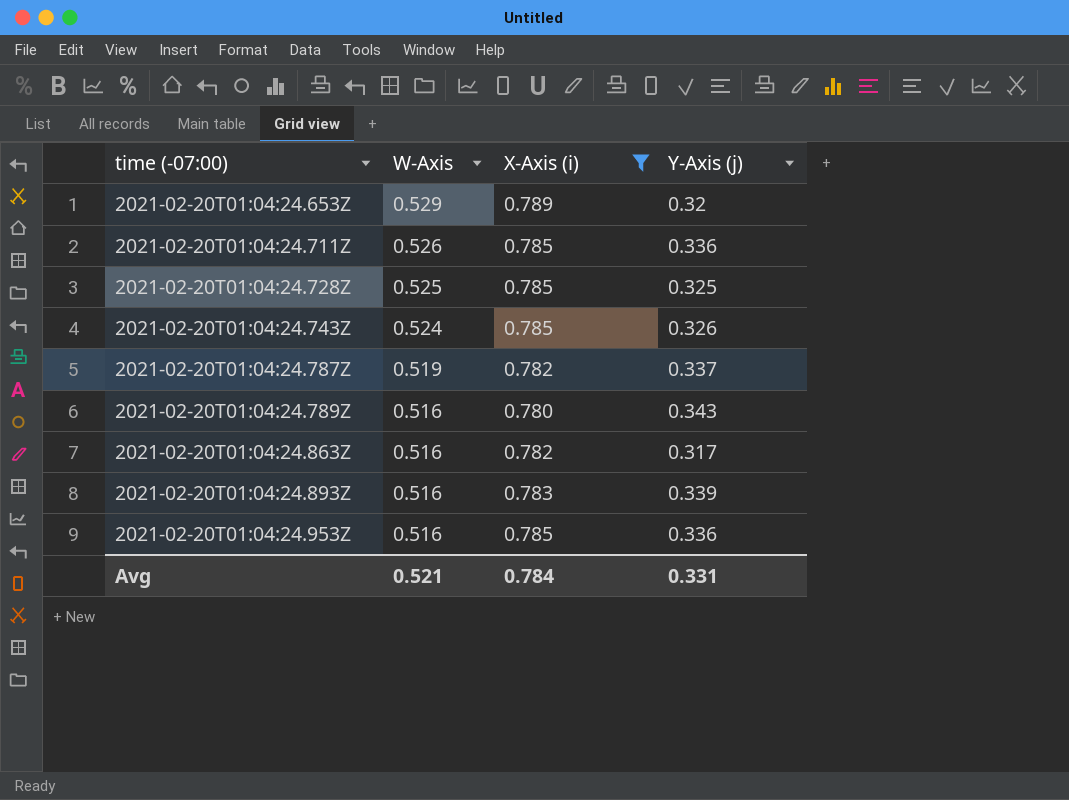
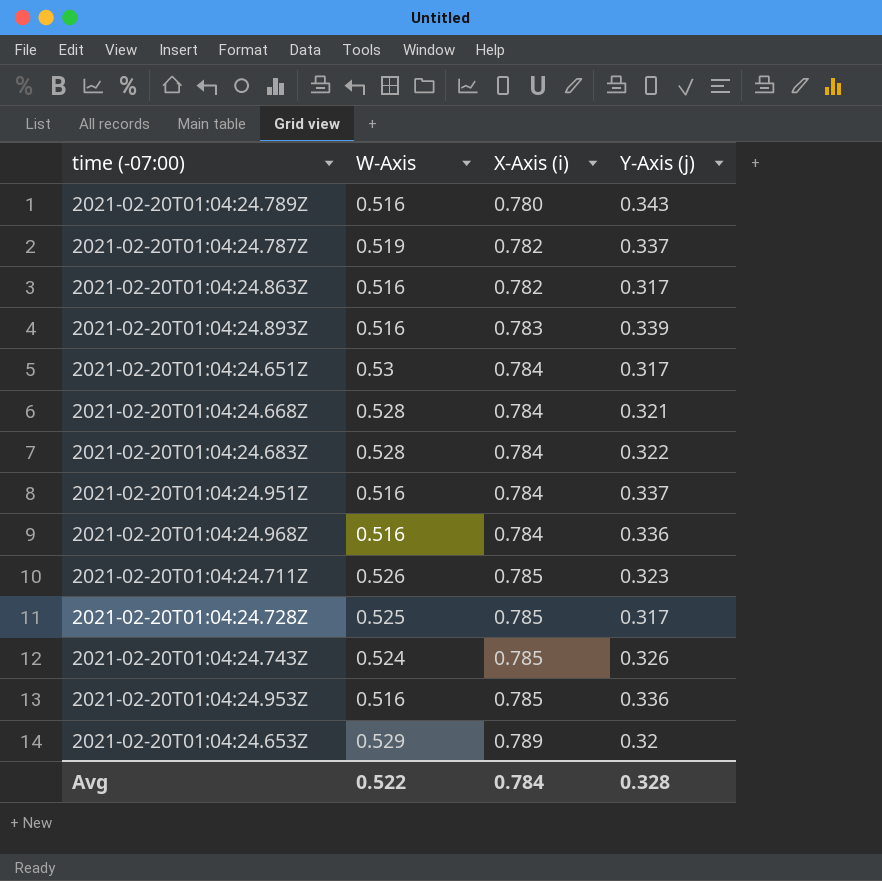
filter: X-Axis (i) != 0.784 -> none
row order: time (-07:00) ascending -> X-Axis (i) ascending
2021-02-20T01:04:24.711Z | Y-Axis (j): 0.336 -> 0.323
2021-02-20T01:04:24.728Z | Y-Axis (j): 0.325 -> 0.317
Avg | W-Axis: 0.521 -> 0.522
Avg | Y-Axis (j): 0.331 -> 0.328

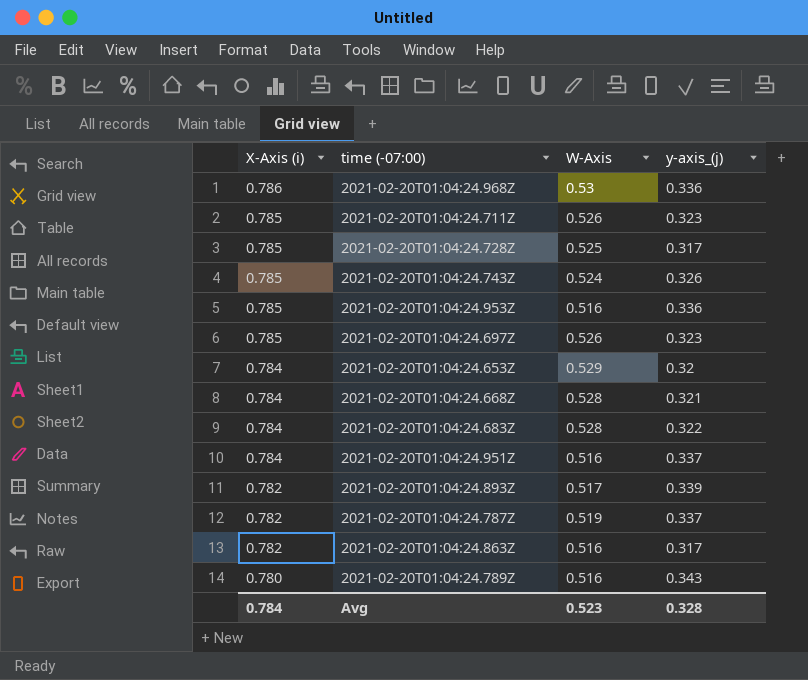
row order: X-Axis (i) ascending -> X-Axis (i) descending
column X-Axis (i) | position: 3 -> 1
column name: Y-Axis (j) -> y-axis_(j)
row 2021-02-20T01:04:24.651Z: 0.53 | 0.784 | 0.317 -> none
2021-02-20T01:04:24.968Z | X-Axis (i): 0.784 -> 0.786
2021-02-20T01:04:24.968Z | W-Axis: 0.516 -> 0.53
row 2021-02-20T01:04:24.697Z: none -> 0.785 | 0.526 | 0.323
2021-02-20T01:04:24.653Z | X-Axis (i): 0.789 -> 0.784
2021-02-20T01:04:24.893Z | X-Axis (i): 0.783 -> 0.782
2021-02-20T01:04:24.893Z | W-Axis: 0.516 -> 0.517
Avg | W-Axis: 0.522 -> 0.523

